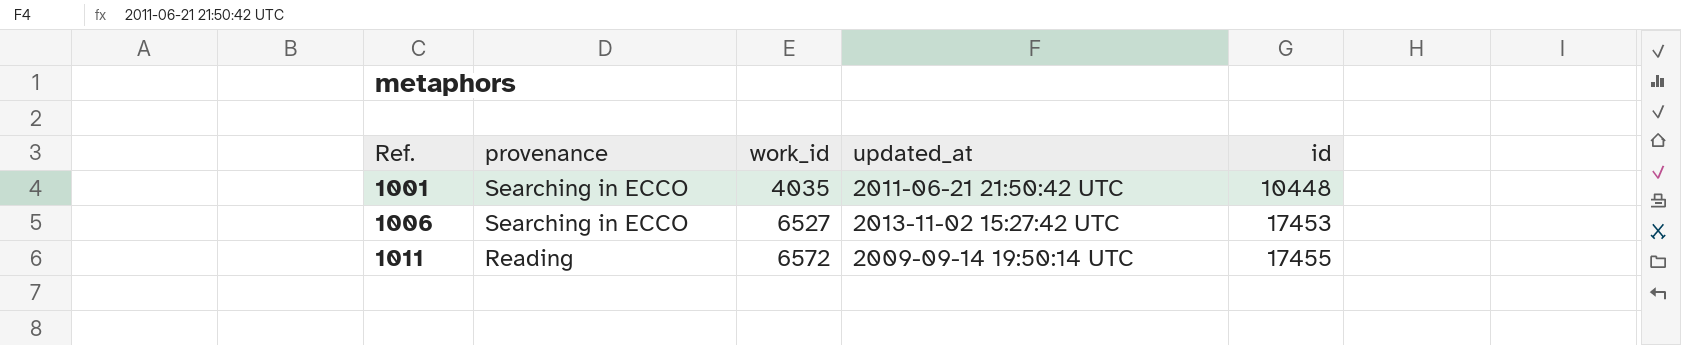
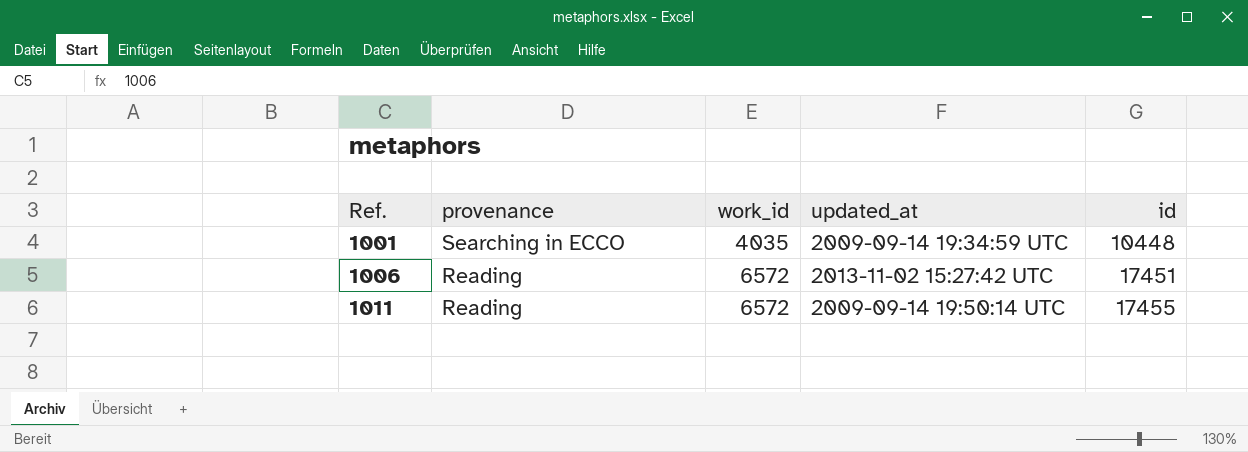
1001 | updated_at: 2011-06-21 21:50:42 UTC -> 2009-09-14 19:34:59 UTC
1006 | provenance: Searching in ECCO -> Reading
1006 | work_id: 6527 -> 6572
1006 | id: 17453 -> 17451

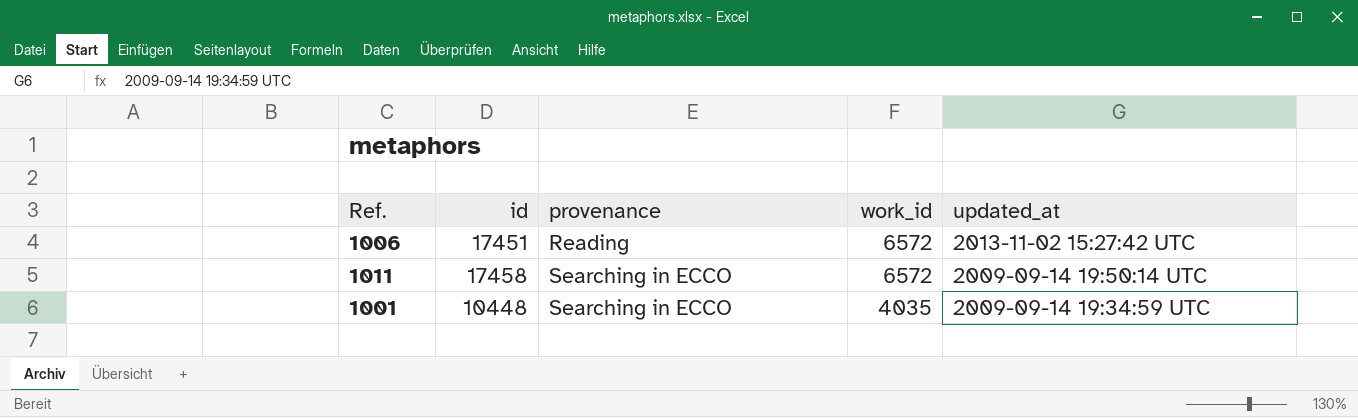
row order: Ref. ascending -> provenance ascending
column id | position: 5 -> 2
1011 | id: 17455 -> 17458
1011 | provenance: Reading -> Searching in ECCO

